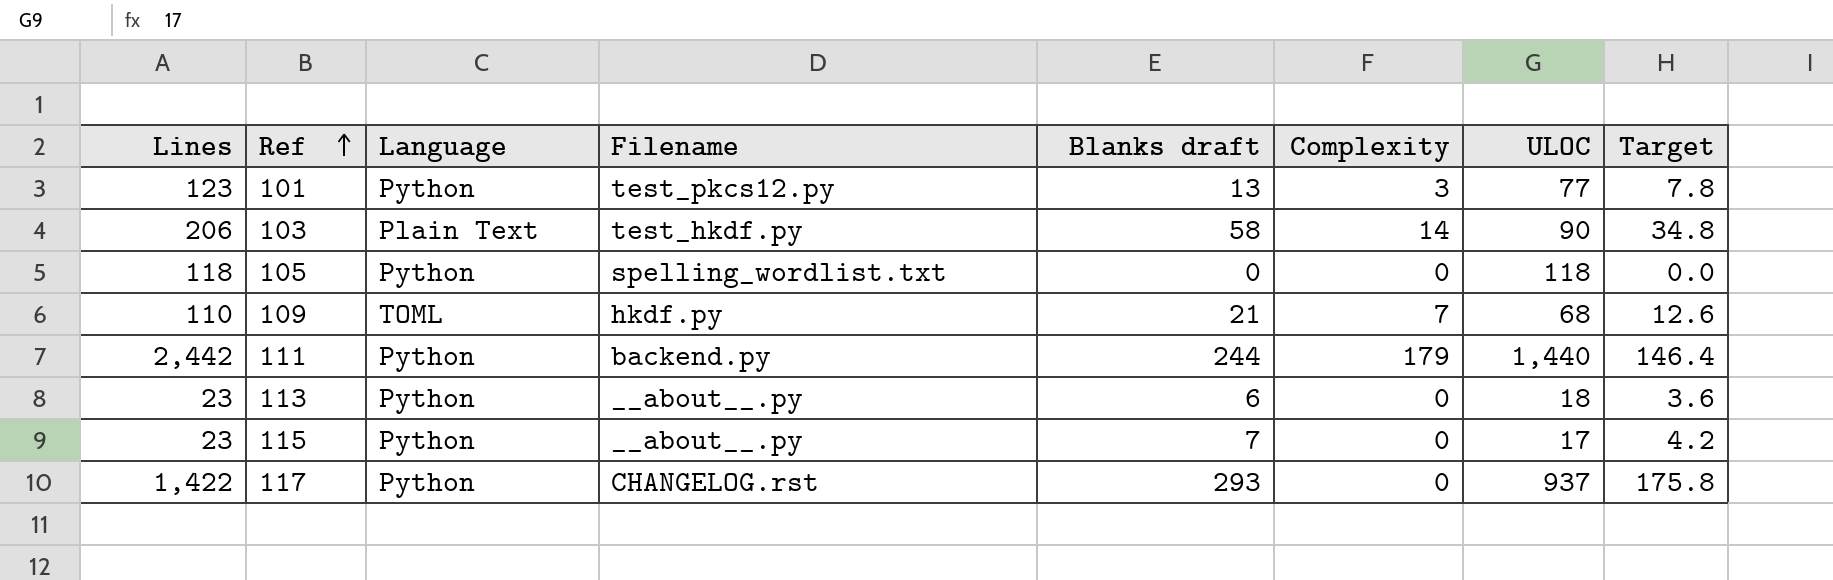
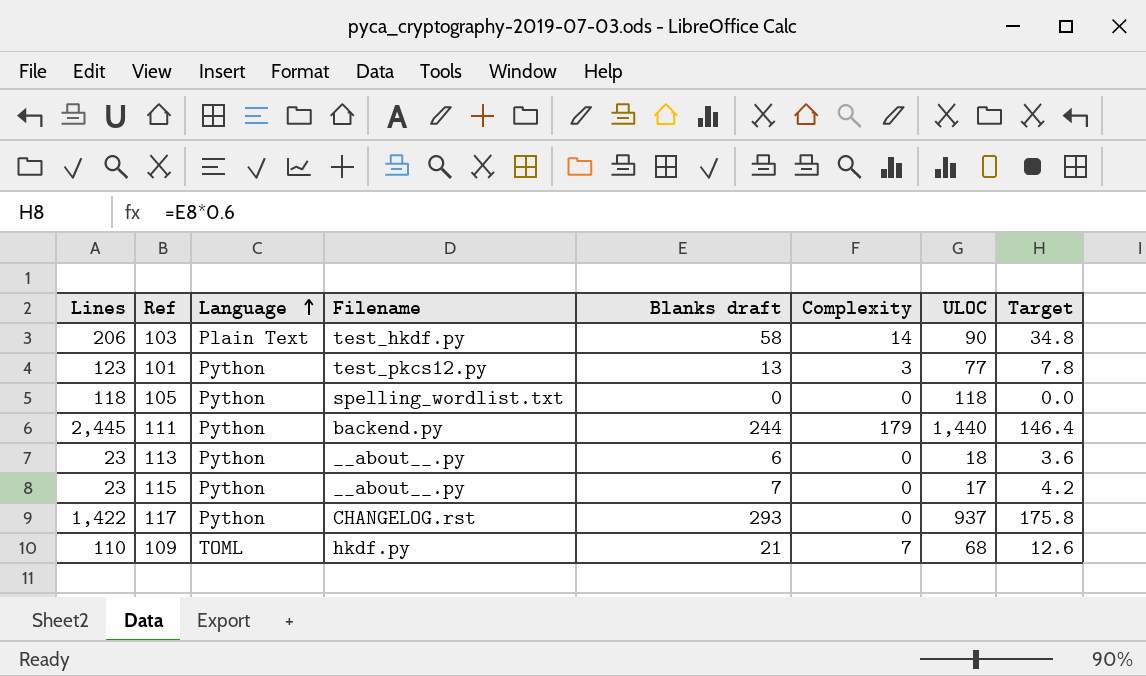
row order: Ref ascending -> Language ascending
111 | Lines: 2,442 -> 2,445

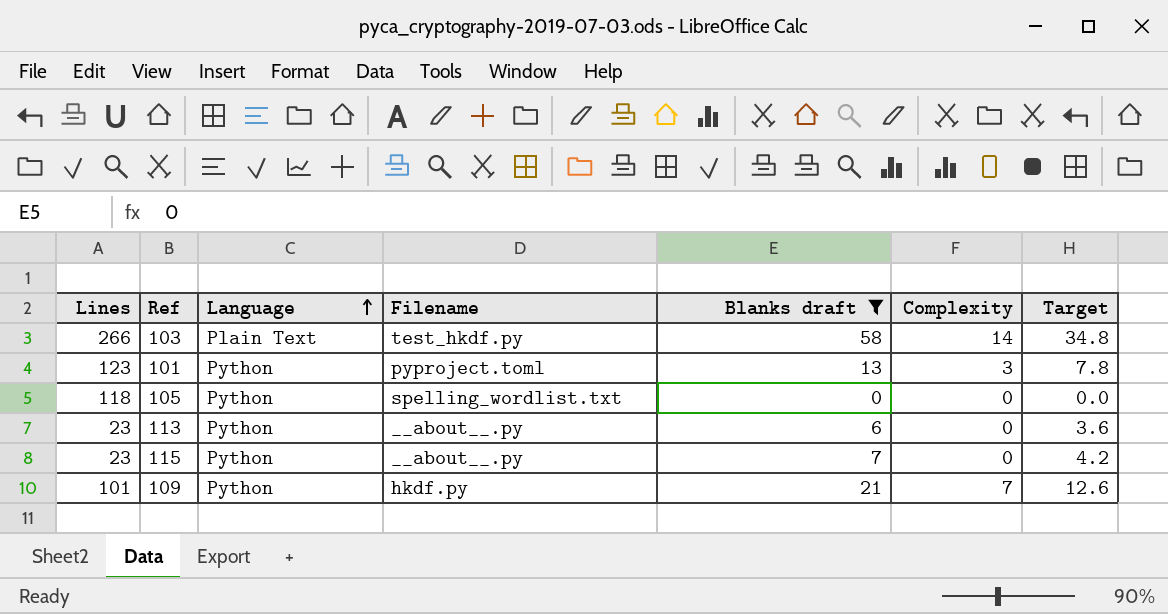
filter: none -> Blanks draft <= 58
column ULOC | position: 7 -> none
103 | Lines: 206 -> 266
101 | Filename: test_pkcs12.py -> pyproject.toml
109 | Lines: 110 -> 101
109 | Language: TOML -> Python

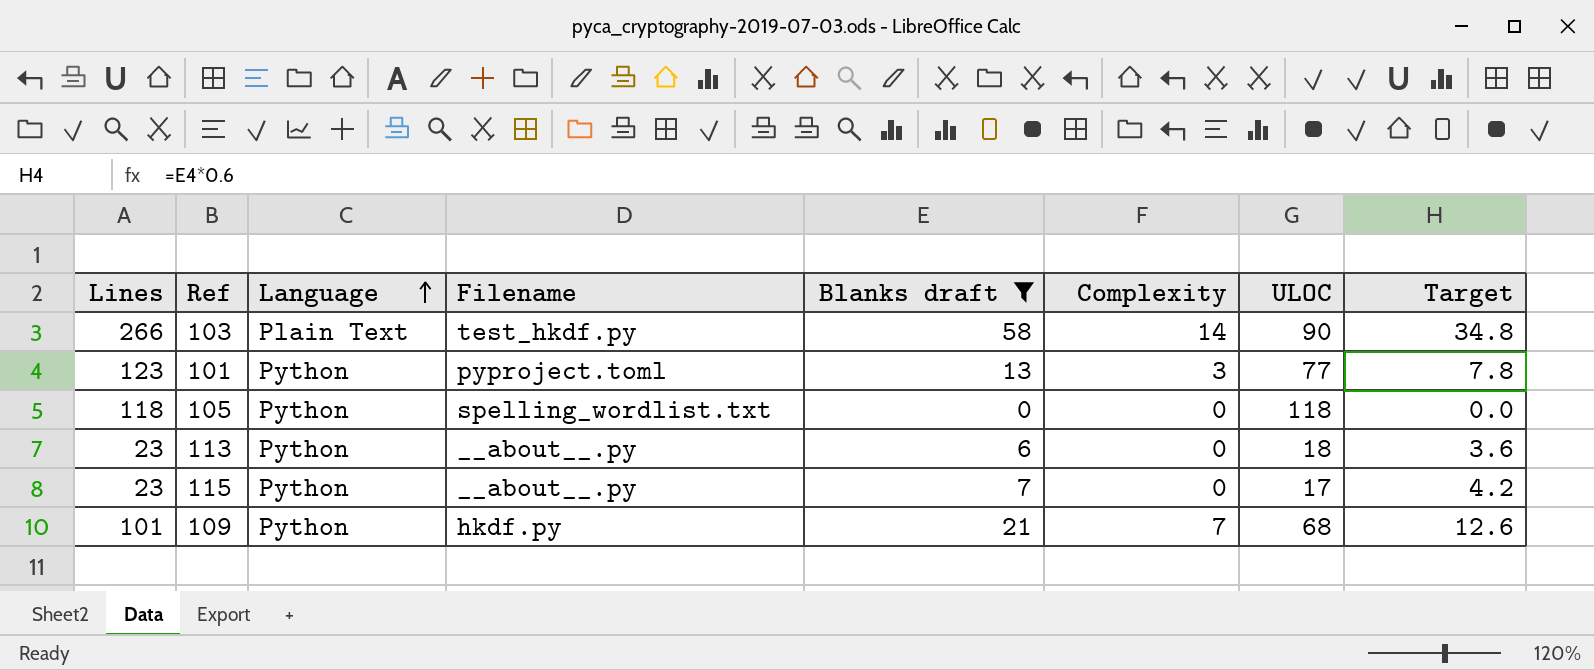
column ULOC | position: none -> 7

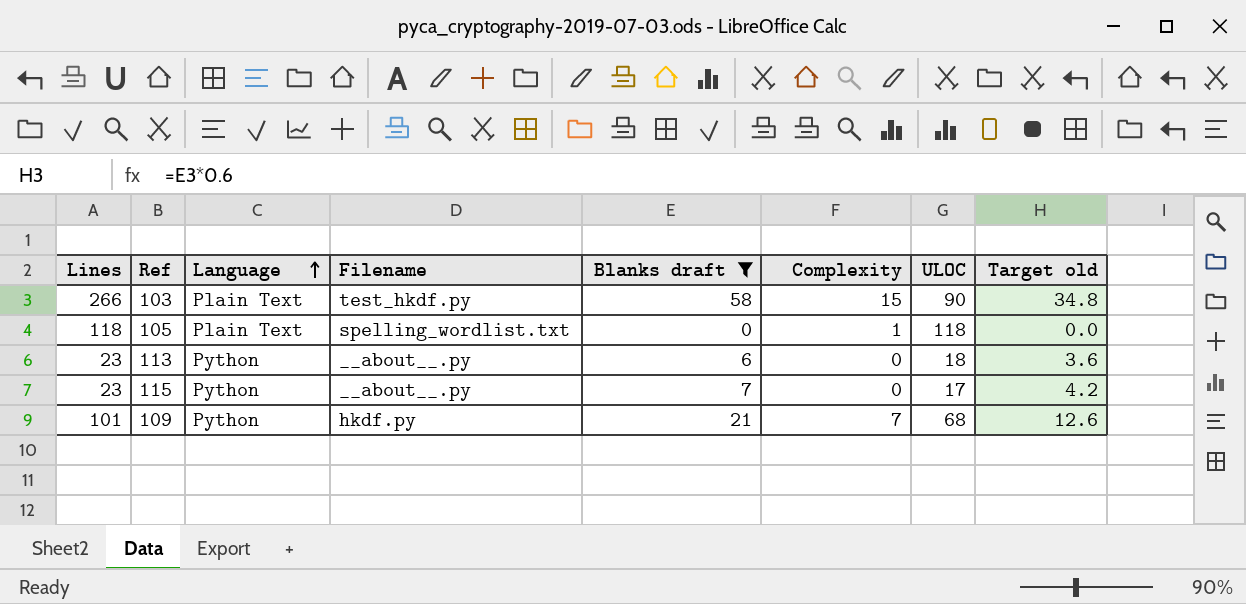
column name: Target -> Target old
row 101: 123 | Python | pyproject.toml | 13 | 3 | 77 | 7.8 -> none
103 | Complexity: 14 -> 15
105 | Language: Python -> Plain Text
105 | Complexity: 0 -> 1

